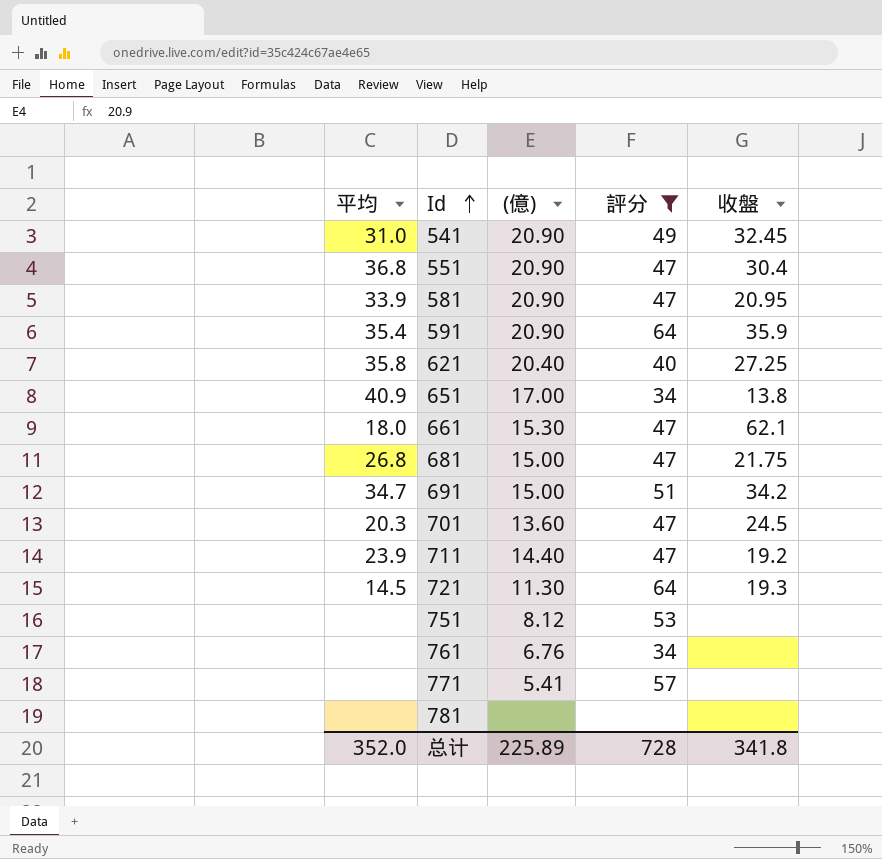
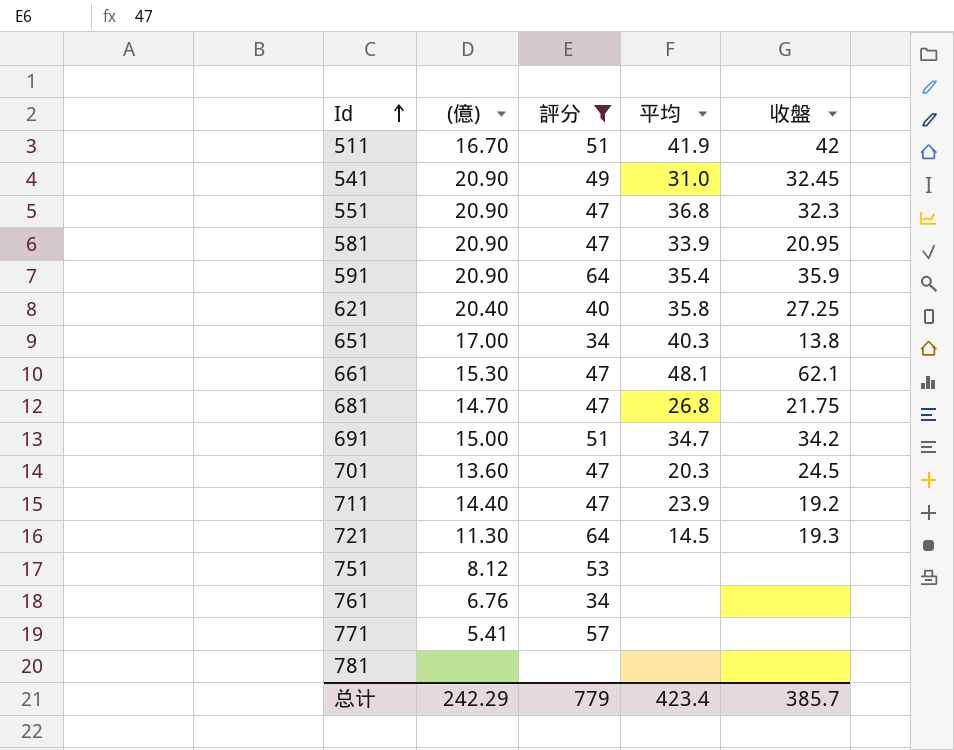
column 平均 | position: 1 -> 4
row 511: none -> 16.70 | 51 | 41.9 | 42
551 | 收盤: 30.4 -> 32.3
651 | 平均: 40.9 -> 40.3
661 | 平均: 18.0 -> 48.1
681 | (億): 15.00 -> 14.70
总计 | (億): 225.89 -> 242.29
总计 | 評分: 728 -> 779
总计 | 平均: 352.0 -> 423.4
总计 | 收盤: 341.8 -> 385.7

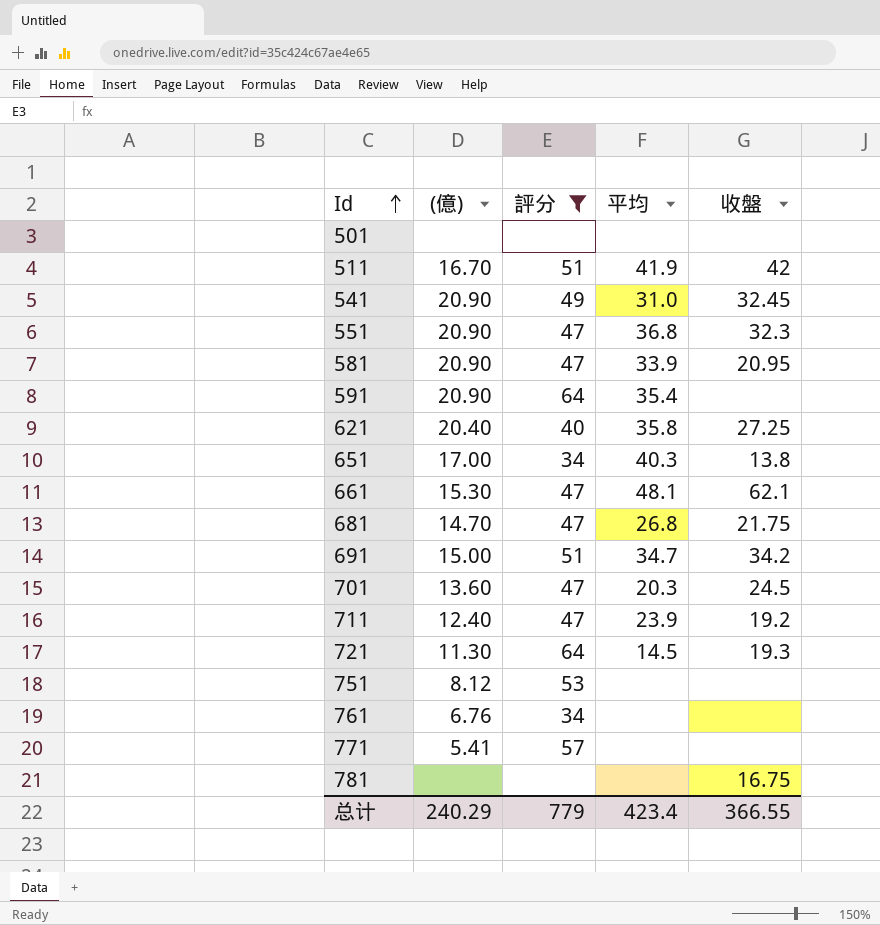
row 501: none -> none | none | none | none
591 | 收盤: 35.9 -> none
711 | (億): 14.40 -> 12.40
781 | 收盤: none -> 16.75
总计 | (億): 242.29 -> 240.29
总计 | 收盤: 385.7 -> 366.55

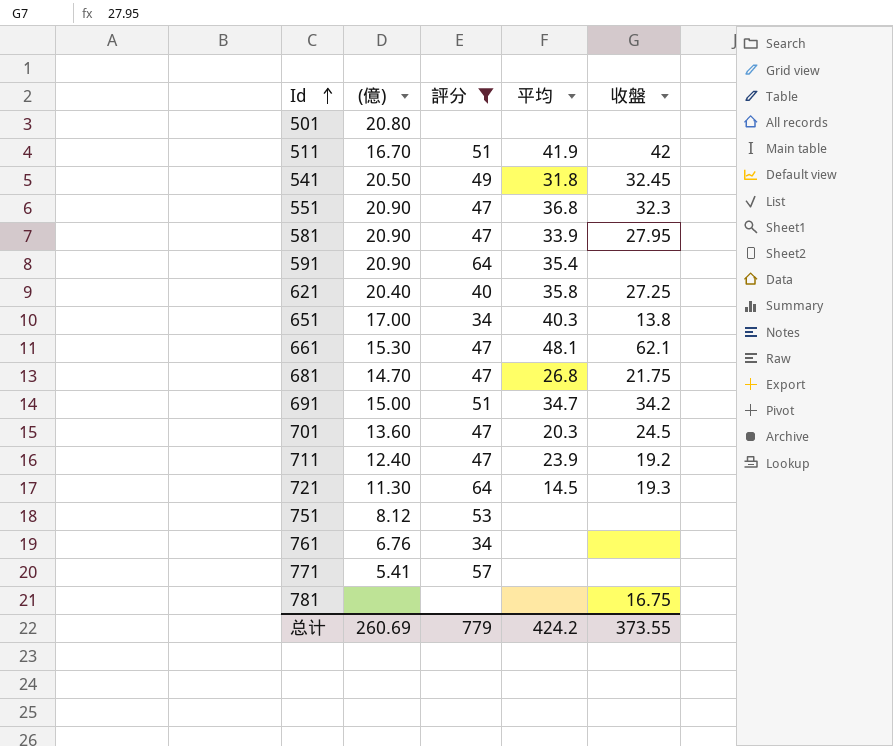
501 | (億): none -> 20.80
541 | (億): 20.90 -> 20.50
541 | 平均: 31.0 -> 31.8
581 | 收盤: 20.95 -> 27.95
总计 | (億): 240.29 -> 260.69
总计 | 平均: 423.4 -> 424.2
总计 | 收盤: 366.55 -> 373.55

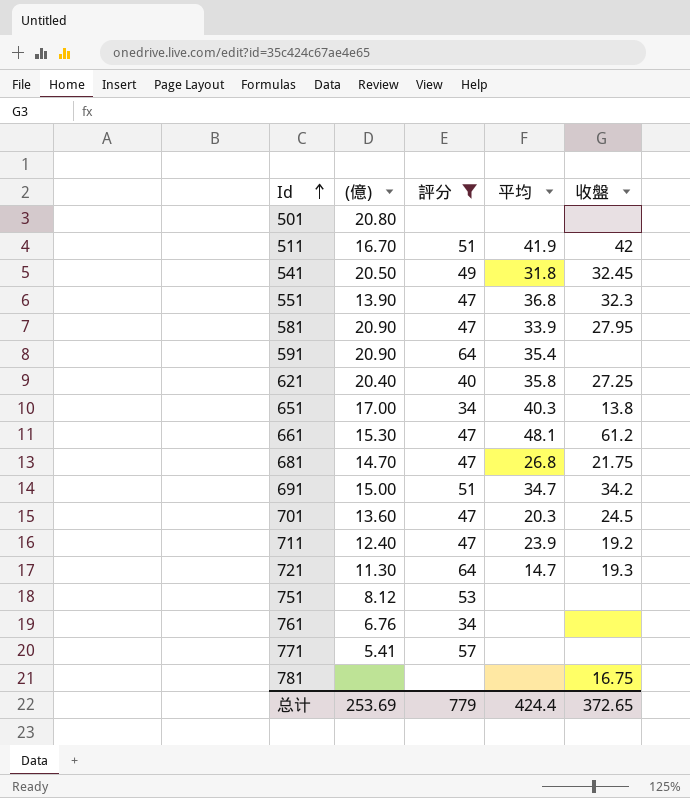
551 | (億): 20.90 -> 13.90
661 | 收盤: 62.1 -> 61.2
721 | 平均: 14.5 -> 14.7
总计 | (億): 260.69 -> 253.69
总计 | 平均: 424.2 -> 424.4
总计 | 收盤: 373.55 -> 372.65

